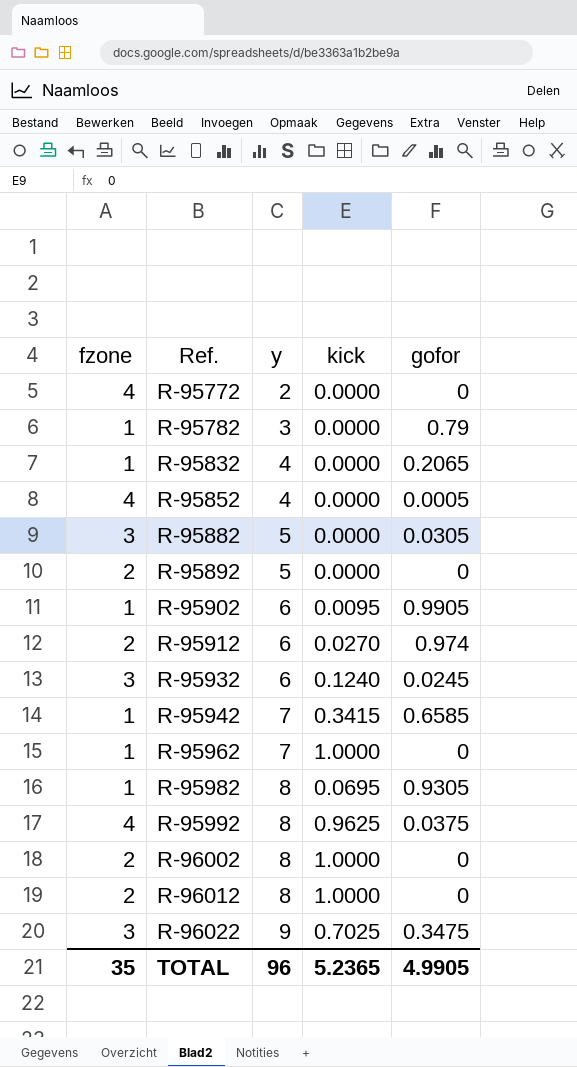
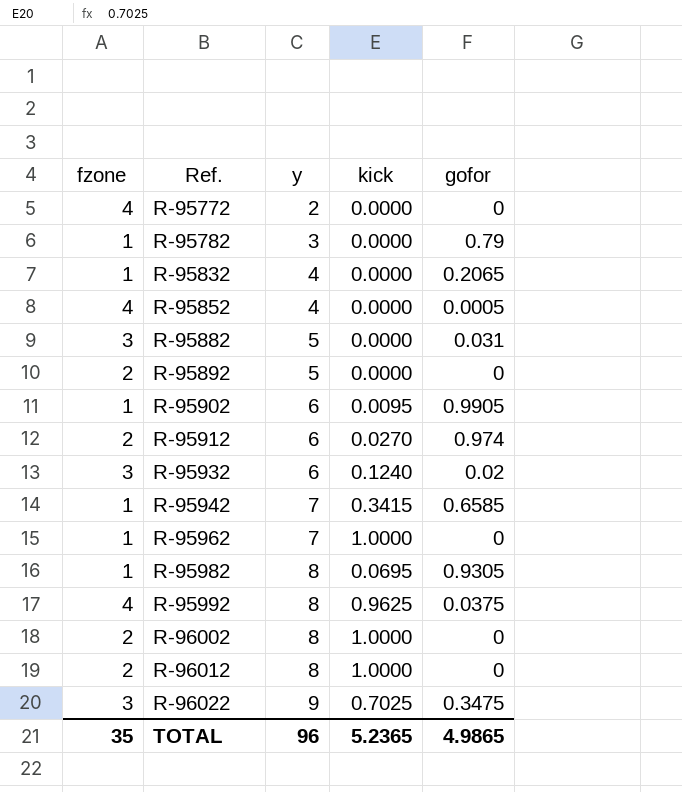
R-95882 | gofor: 0.0305 -> 0.031
R-95932 | gofor: 0.0245 -> 0.02
TOTAL | gofor: 4.9905 -> 4.9865

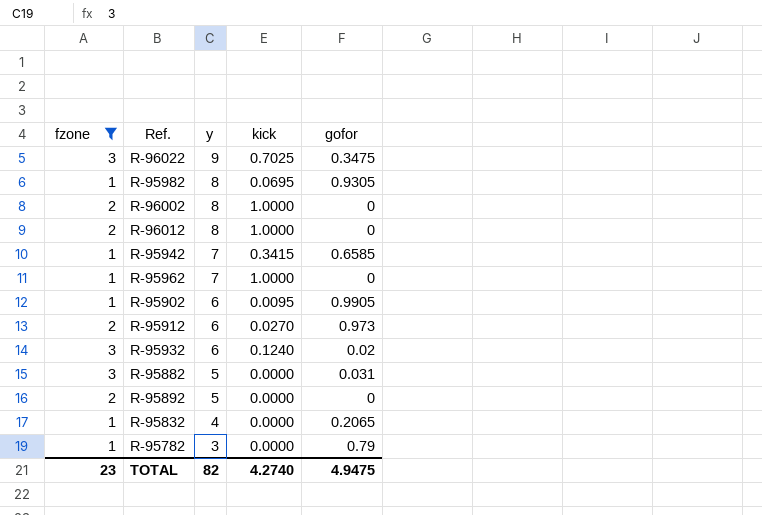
filter: none -> fzone != 4
row order: Ref. ascending -> y descending
R-95912 | gofor: 0.974 -> 0.973
TOTAL | fzone: 35 -> 23
TOTAL | y: 96 -> 82
TOTAL | kick: 5.2365 -> 4.2740
TOTAL | gofor: 4.9865 -> 4.9475

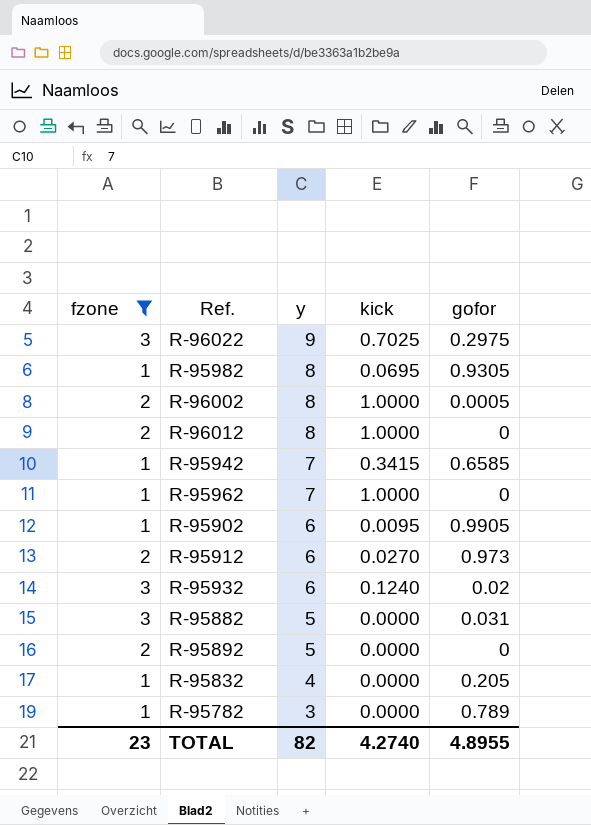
R-96022 | gofor: 0.3475 -> 0.2975
R-96002 | gofor: 0 -> 0.0005
R-95832 | gofor: 0.2065 -> 0.205
R-95782 | gofor: 0.79 -> 0.789
TOTAL | gofor: 4.9475 -> 4.8955

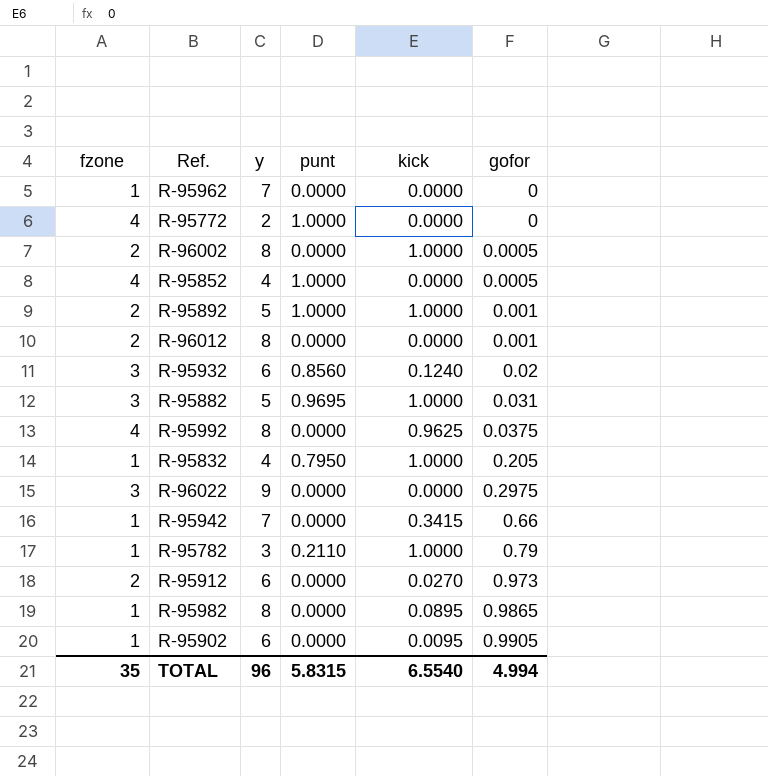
filter: fzone != 4 -> none
row order: y descending -> gofor ascending
column punt | position: none -> 4
R-95962 | kick: 1.0000 -> 0.0000
R-95892 | kick: 0.0000 -> 1.0000
R-95892 | gofor: 0 -> 0.001
R-96012 | kick: 1.0000 -> 0.0000
R-96012 | gofor: 0 -> 0.001
R-95882 | kick: 0.0000 -> 1.0000
R-95832 | kick: 0.0000 -> 1.0000
R-96022 | kick: 0.7025 -> 0.0000
R-95942 | gofor: 0.6585 -> 0.66
R-95782 | kick: 0.0000 -> 1.0000
R-95782 | gofor: 0.789 -> 0.79
R-95982 | kick: 0.0695 -> 0.0895
R-95982 | gofor: 0.9305 -> 0.9865
TOTAL | fzone: 23 -> 35
TOTAL | y: 82 -> 96
TOTAL | kick: 4.2740 -> 6.5540
TOTAL | gofor: 4.8955 -> 4.994

